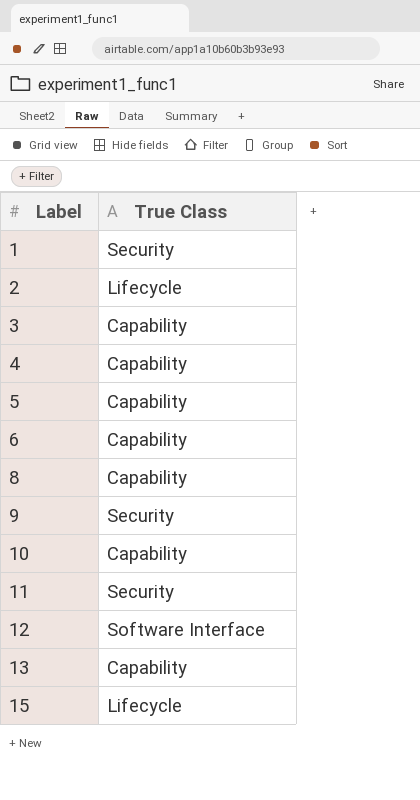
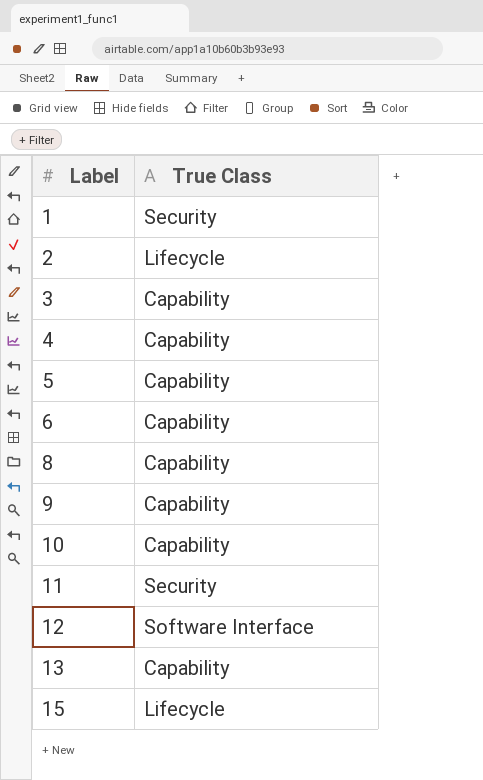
9 | True Class: Security -> Capability

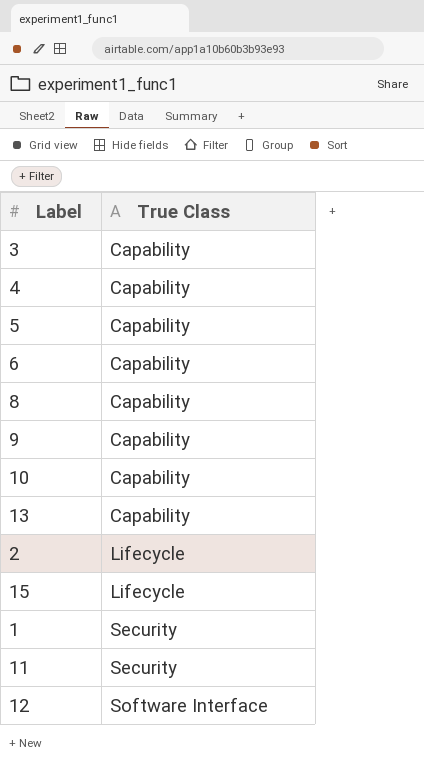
row order: Label ascending -> True Class ascending

